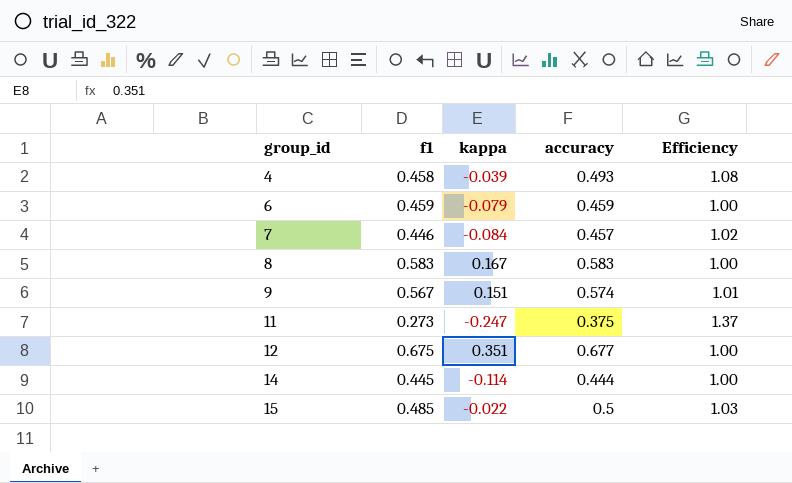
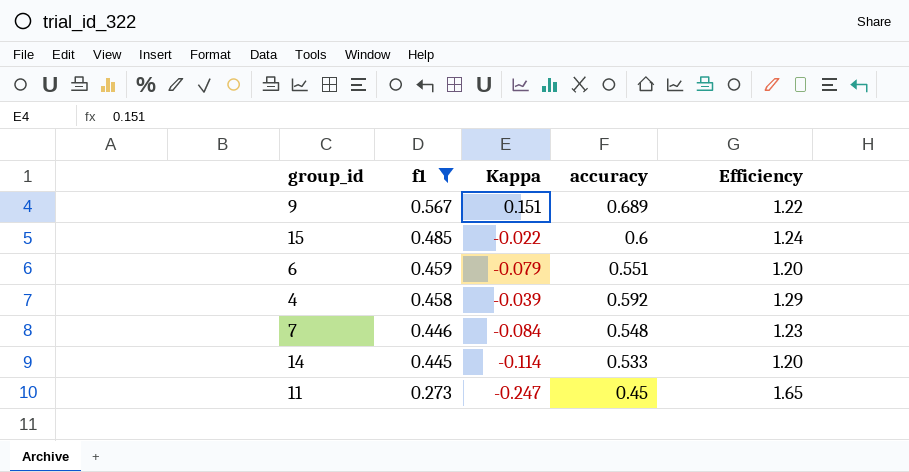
filter: none -> f1 <= 0.567
row order: group_id ascending -> f1 descending
column name: kappa -> Kappa
9 | accuracy: 0.574 -> 0.689
9 | Efficiency: 1.01 -> 1.22
15 | accuracy: 0.5 -> 0.6
15 | Efficiency: 1.03 -> 1.24
6 | accuracy: 0.459 -> 0.551
6 | Efficiency: 1.00 -> 1.20
4 | accuracy: 0.493 -> 0.592
4 | Efficiency: 1.08 -> 1.29
7 | accuracy: 0.457 -> 0.548
7 | Efficiency: 1.02 -> 1.23
14 | accuracy: 0.444 -> 0.533
14 | Efficiency: 1.00 -> 1.20
11 | accuracy: 0.375 -> 0.45
11 | Efficiency: 1.37 -> 1.65

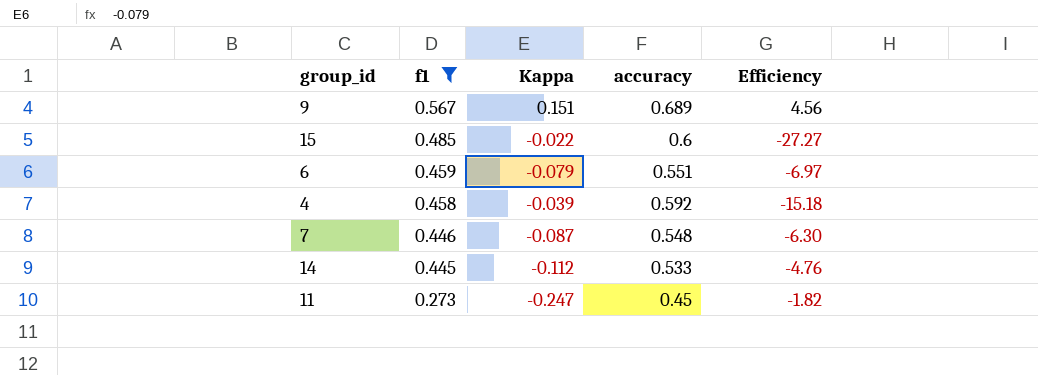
column Efficiency | formula: [accuracy] / [f1] -> [accuracy] / [Kappa]
7 | Kappa: -0.084 -> -0.087
14 | Kappa: -0.114 -> -0.112

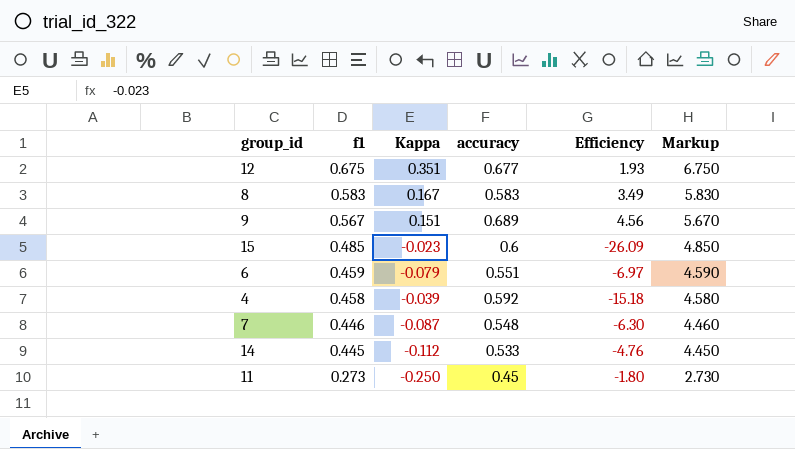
filter: f1 <= 0.567 -> none
column Markup | formula: none -> [f1] * 10
15 | Kappa: -0.022 -> -0.023
15 | Efficiency: -27.27 -> -26.09
11 | Kappa: -0.247 -> -0.250
11 | Efficiency: -1.82 -> -1.80

